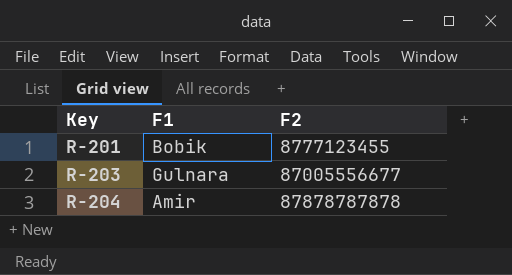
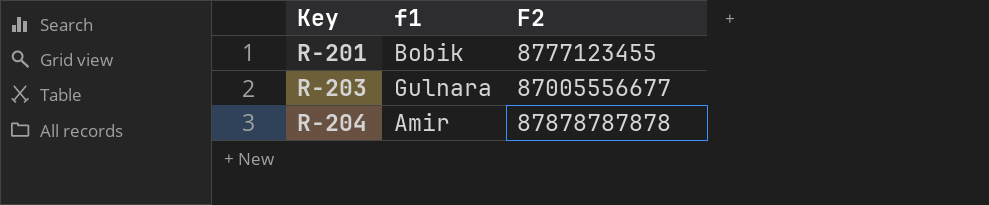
column name: F1 -> f1

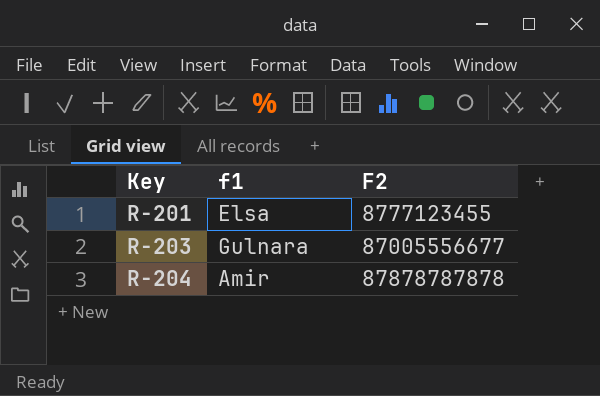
R-201 | f1: Bobik -> Elsa

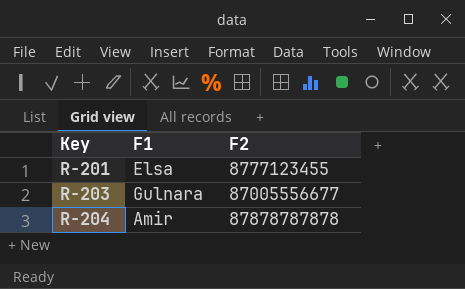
column name: f1 -> F1

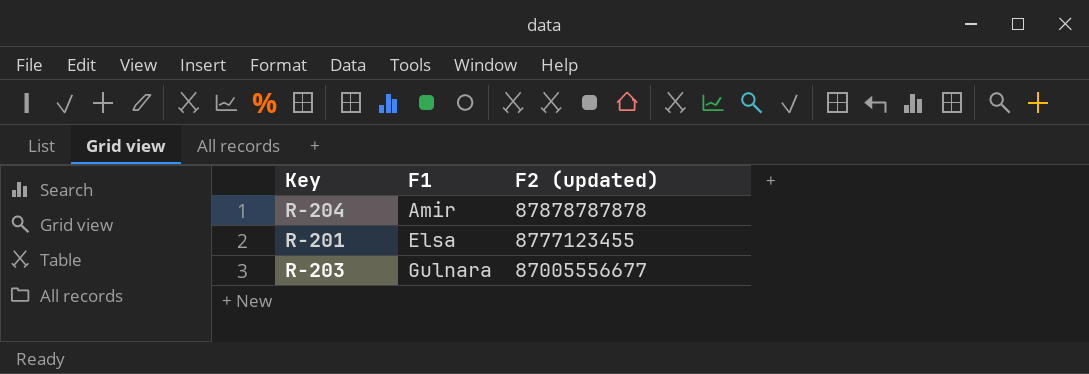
row order: Key ascending -> F1 ascending
column name: F2 -> F2 (updated)

